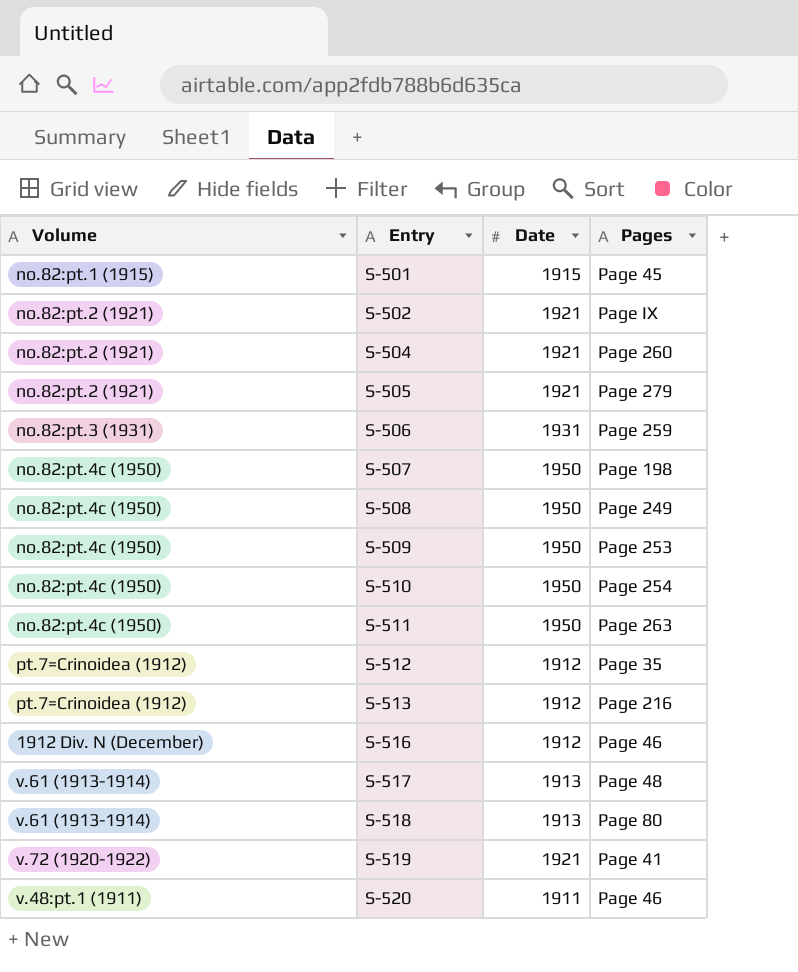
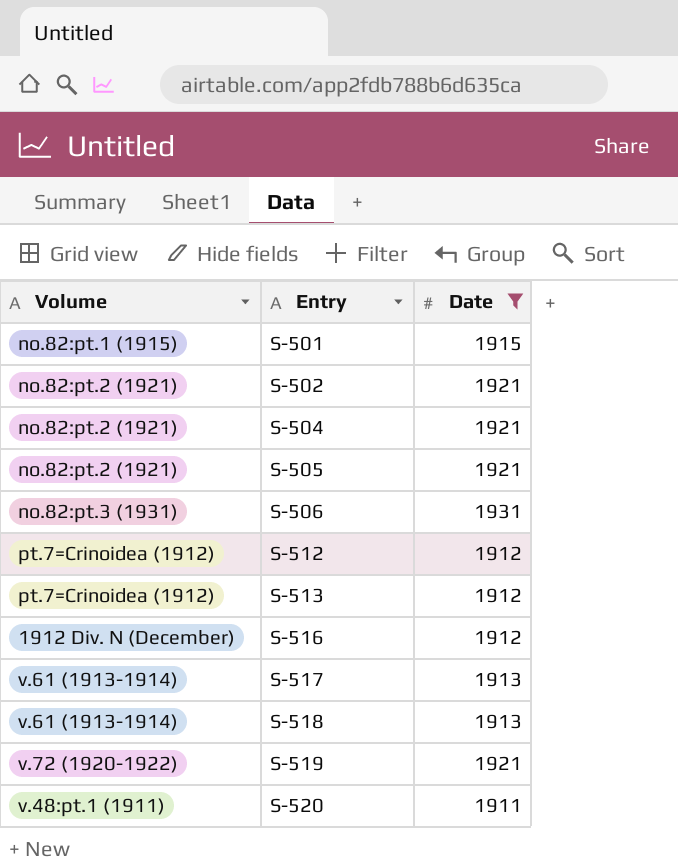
filter: none -> Date != 1950
column Pages | position: 4 -> none

